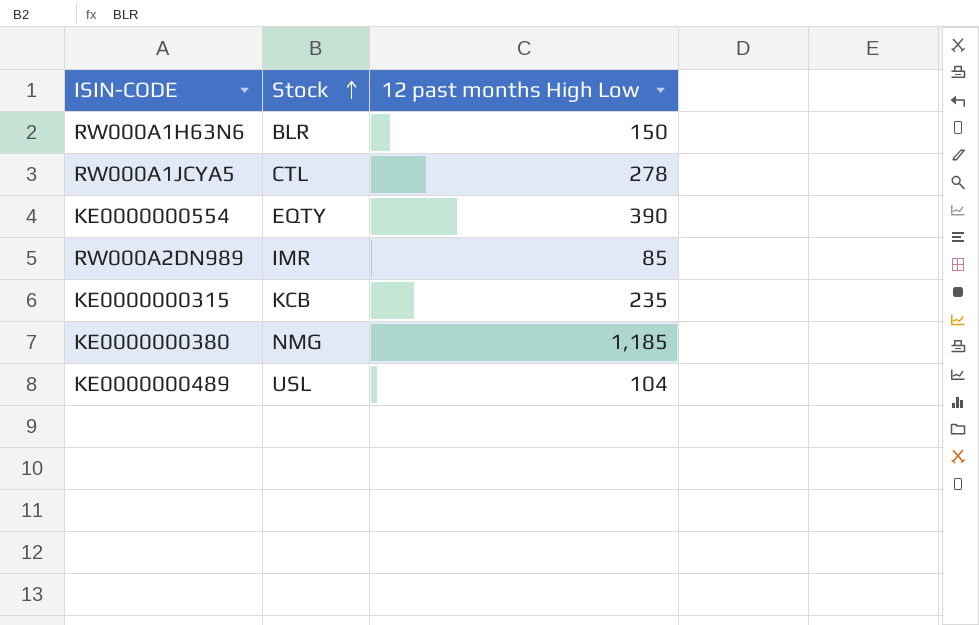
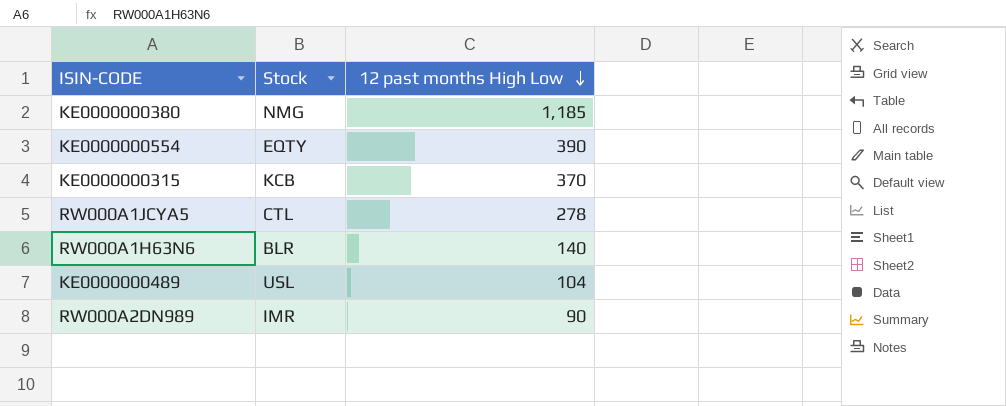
row order: Stock ascending -> 12 past months High Low descending
KE0000000315 | 12 past months High Low: 235 -> 370
RW000A1H63N6 | 12 past months High Low: 150 -> 140
RW000A2DN989 | 12 past months High Low: 85 -> 90

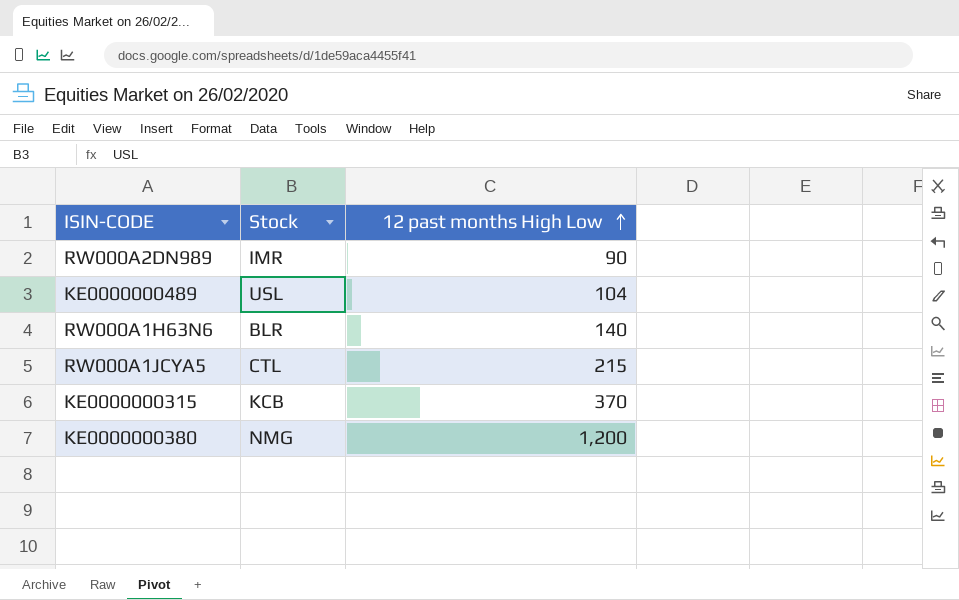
row order: 12 past months High Low descending -> 12 past months High Low ascending
row KE0000000554: EQTY | 390 -> none
RW000A1JCYA5 | 12 past months High Low: 278 -> 215
KE0000000380 | 12 past months High Low: 1,185 -> 1,200

